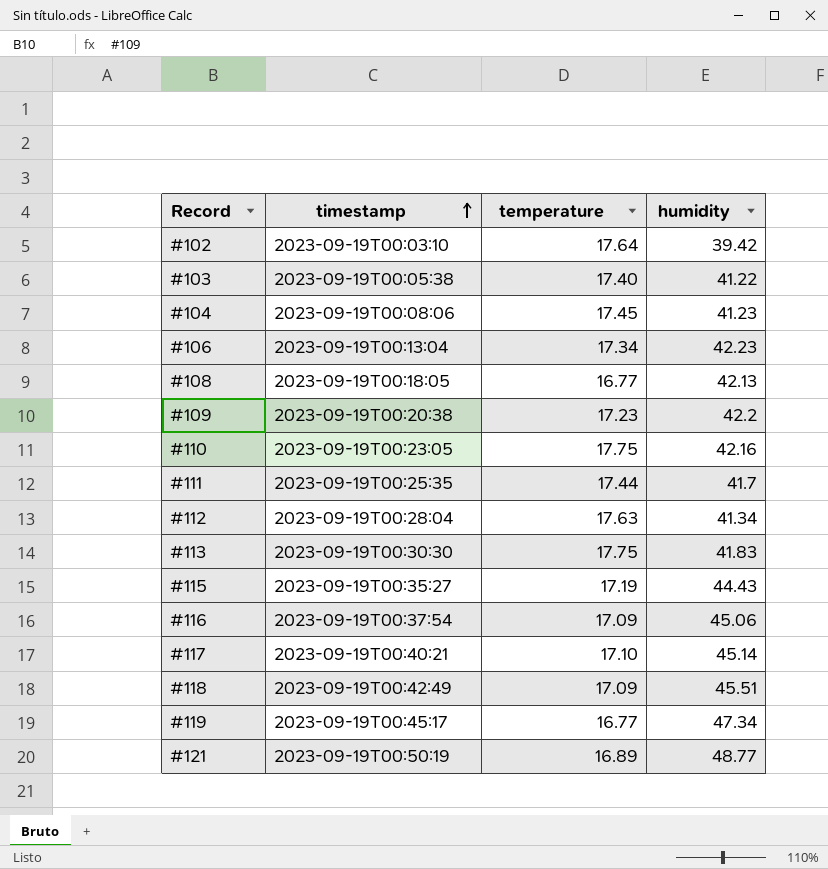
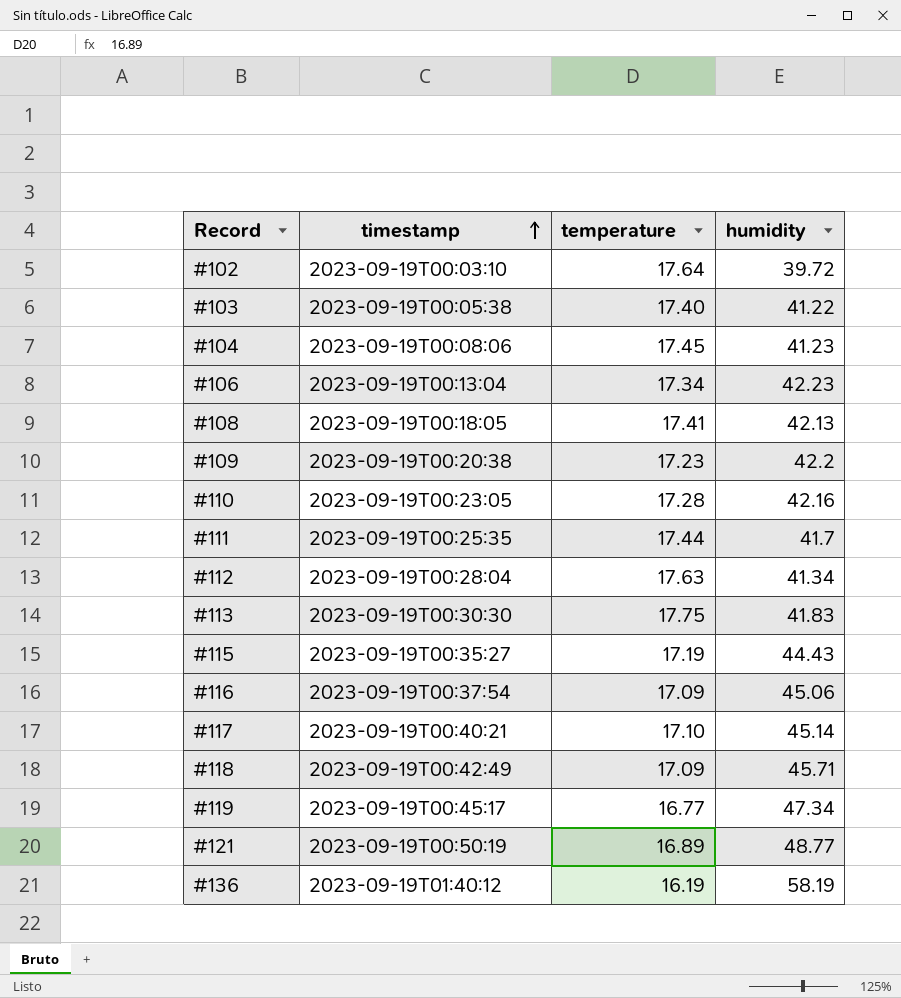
#102 | humidity: 39.42 -> 39.72
#108 | temperature: 16.77 -> 17.41
#110 | temperature: 17.75 -> 17.28
#118 | humidity: 45.51 -> 45.71
row #136: none -> 2023-09-19T01:40:12 | 16.19 | 58.19

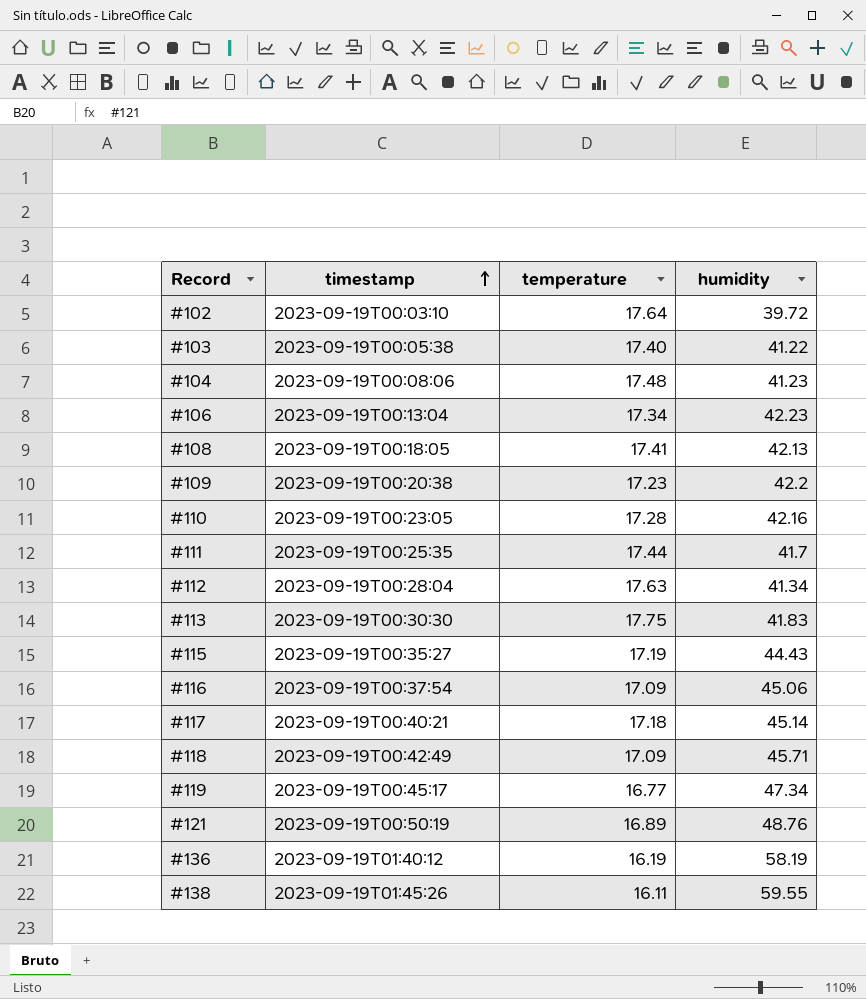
#104 | temperature: 17.45 -> 17.48
#117 | temperature: 17.10 -> 17.18
#121 | humidity: 48.77 -> 48.76
row #138: none -> 2023-09-19T01:45:26 | 16.11 | 59.55

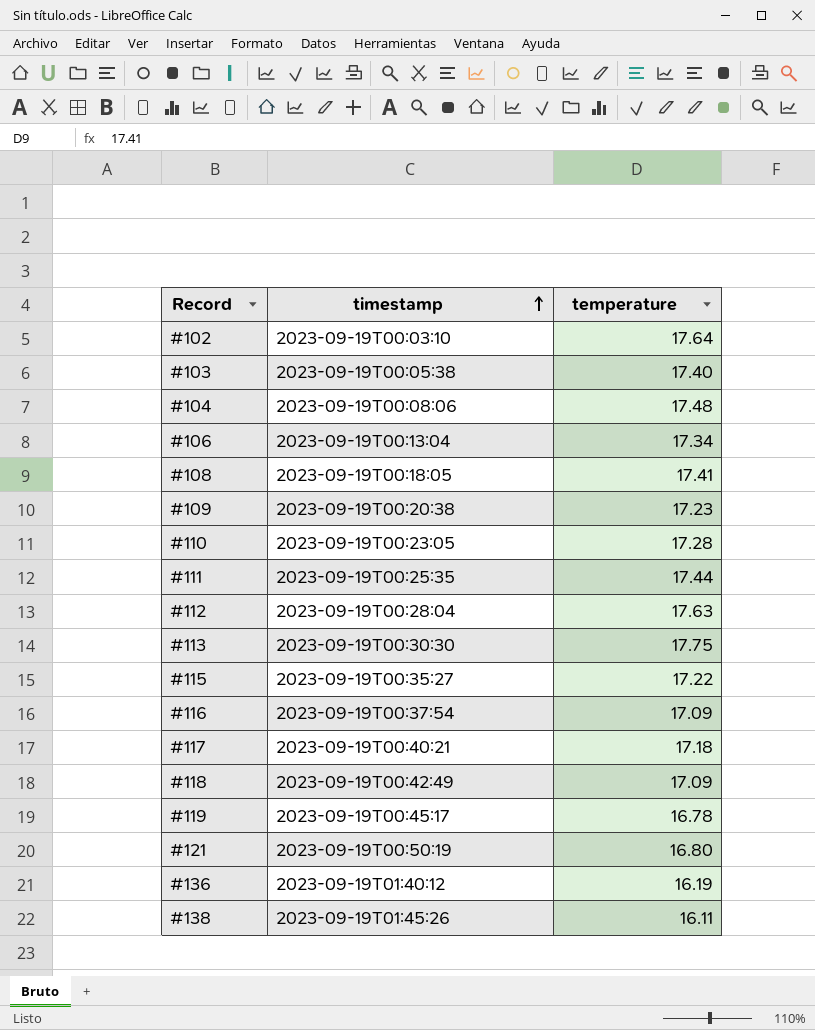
column humidity | position: 4 -> none
#115 | temperature: 17.19 -> 17.22
#119 | temperature: 16.77 -> 16.78
#121 | temperature: 16.89 -> 16.80

